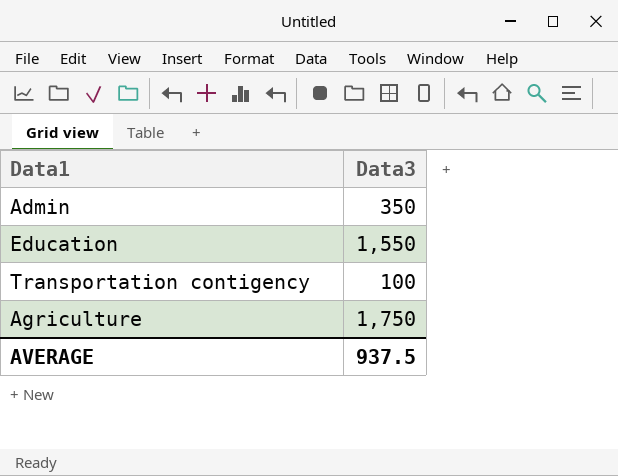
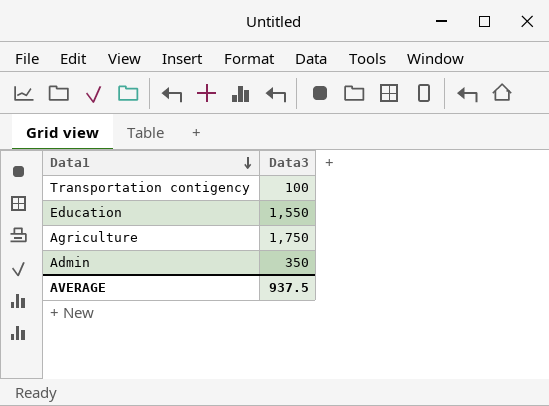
row order: none -> Data1 descending

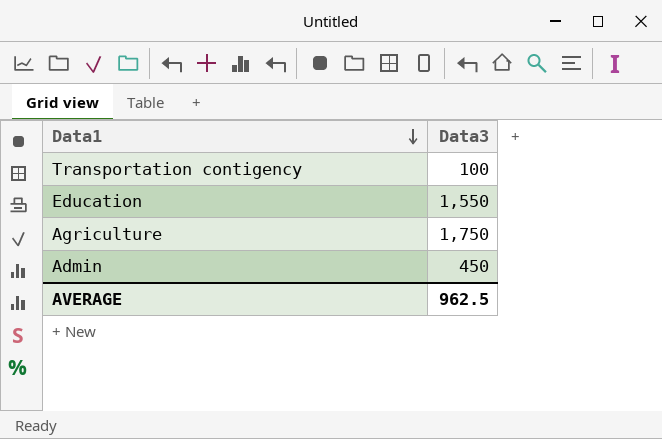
Admin | Data3: 350 -> 450
AVERAGE | Data3: 937.5 -> 962.5

